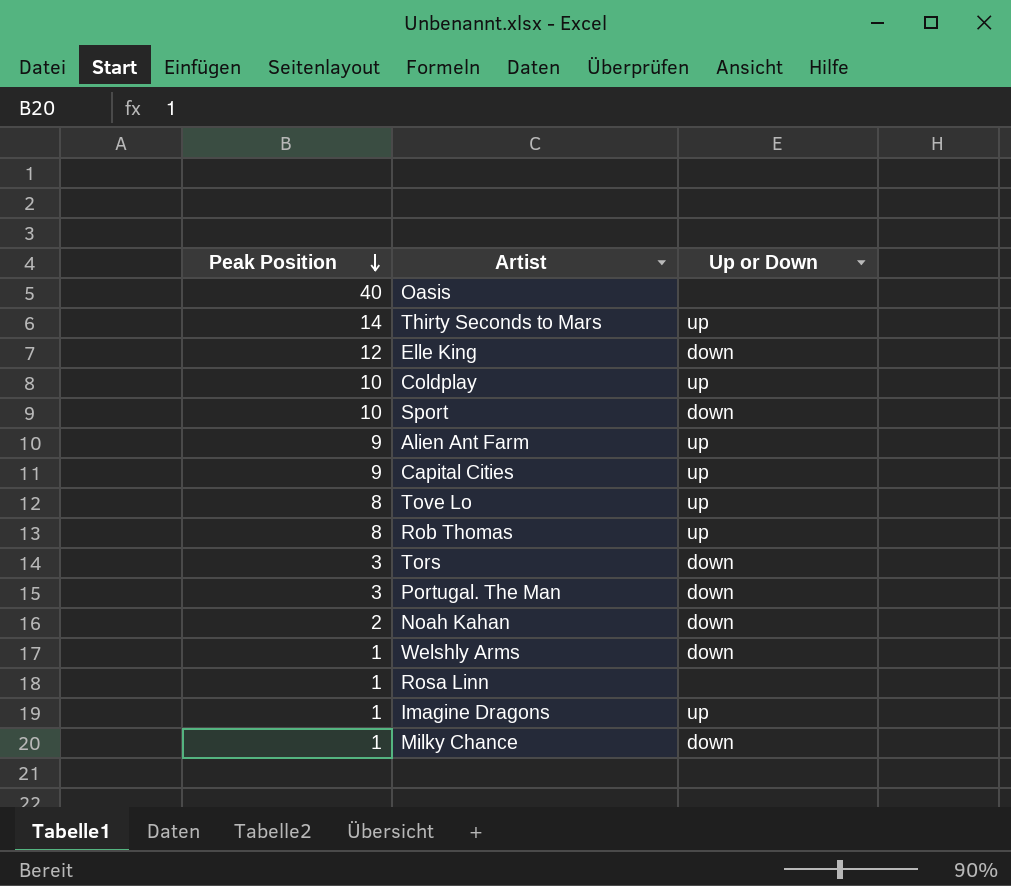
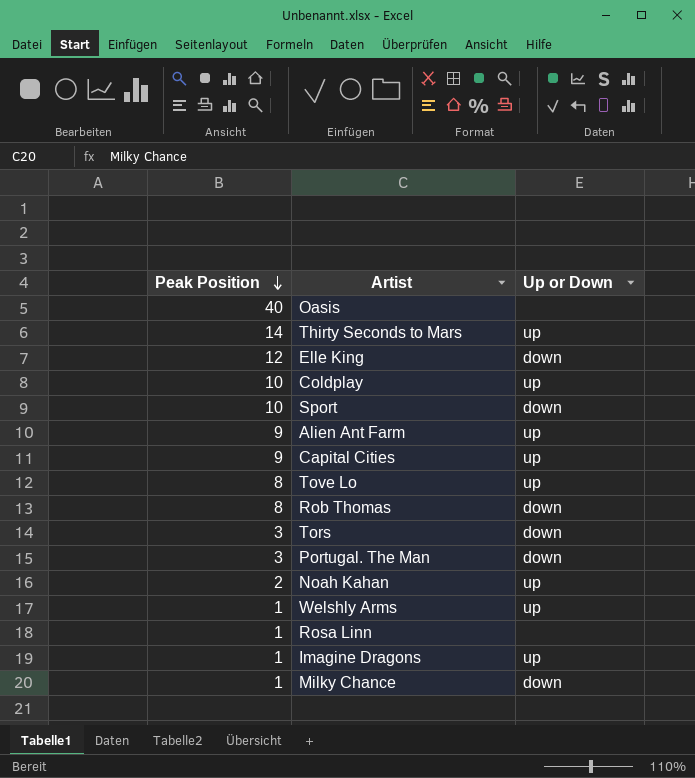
Rob Thomas | Up or Down: up -> down
Noah Kahan | Up or Down: down -> up
Welshly Arms | Up or Down: down -> up

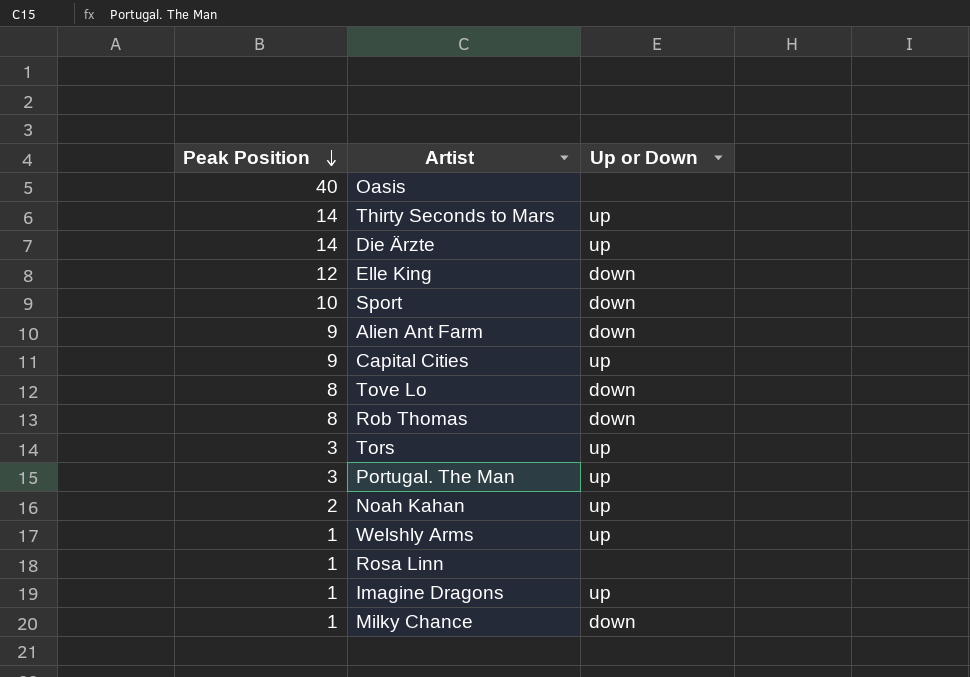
row Coldplay: 10 | up -> none
row Die Ärzte: none -> 14 | up
Alien Ant Farm | Up or Down: up -> down
Tove Lo | Up or Down: up -> down
Tors | Up or Down: down -> up
Portugal. The Man | Up or Down: down -> up

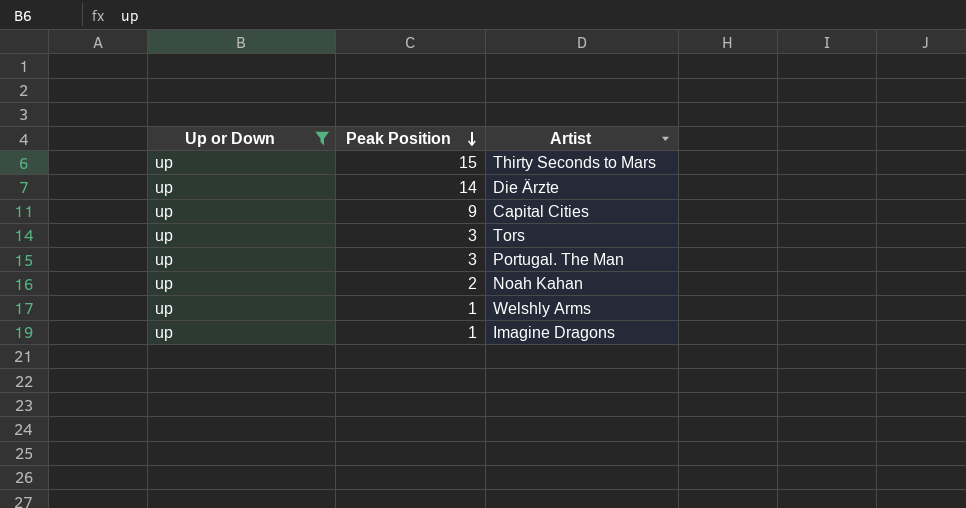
filter: none -> Up or Down = up
column Up or Down | position: 3 -> 1
Thirty Seconds to Mars | Peak Position: 14 -> 15

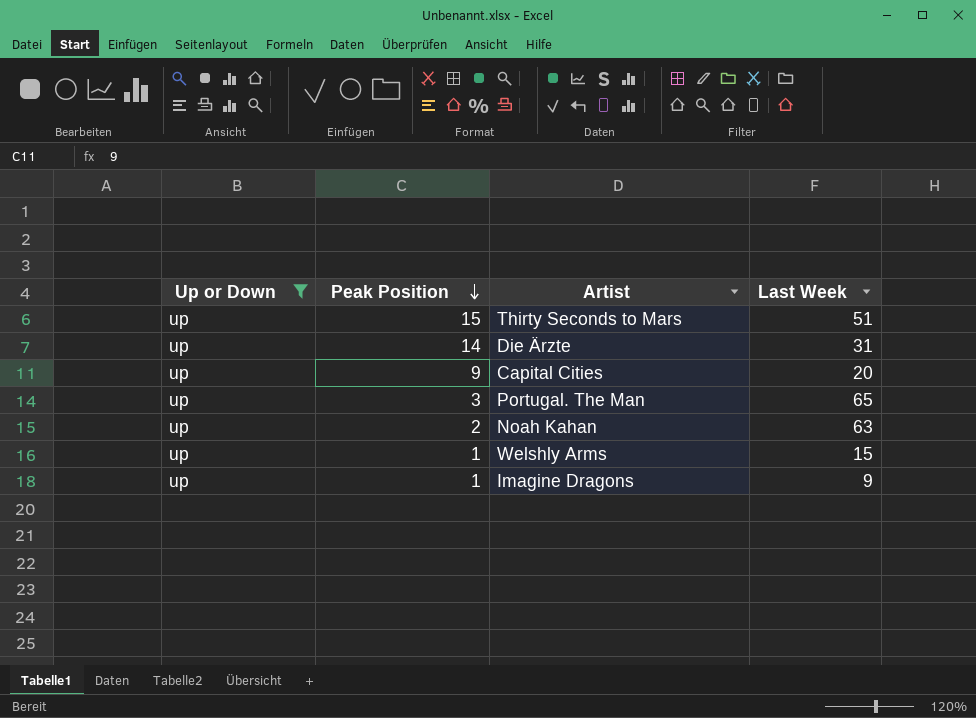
column Last Week | position: none -> 4
row Tors: up | 3 -> none

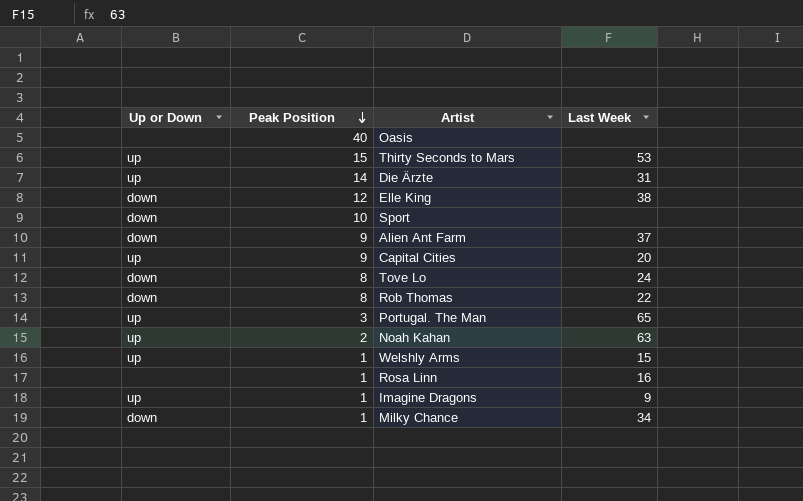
filter: Up or Down = up -> none
Thirty Seconds to Mars | Last Week: 51 -> 53

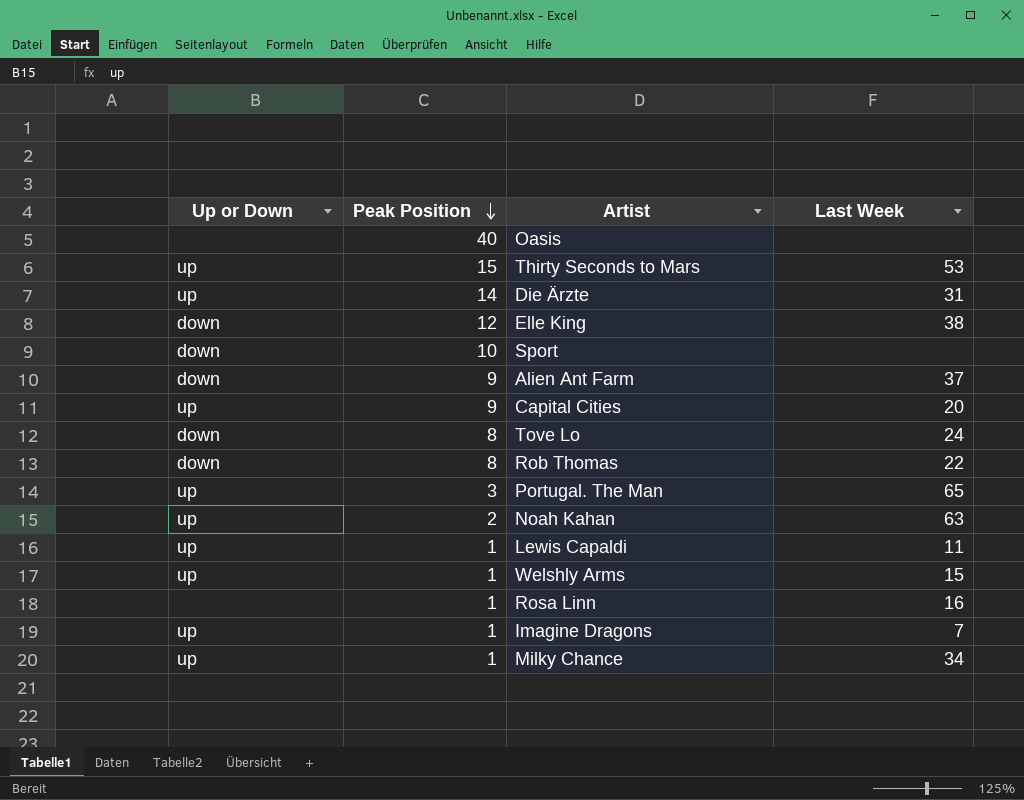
row Lewis Capaldi: none -> up | 1 | 11
Imagine Dragons | Last Week: 9 -> 7
Milky Chance | Up or Down: down -> up

